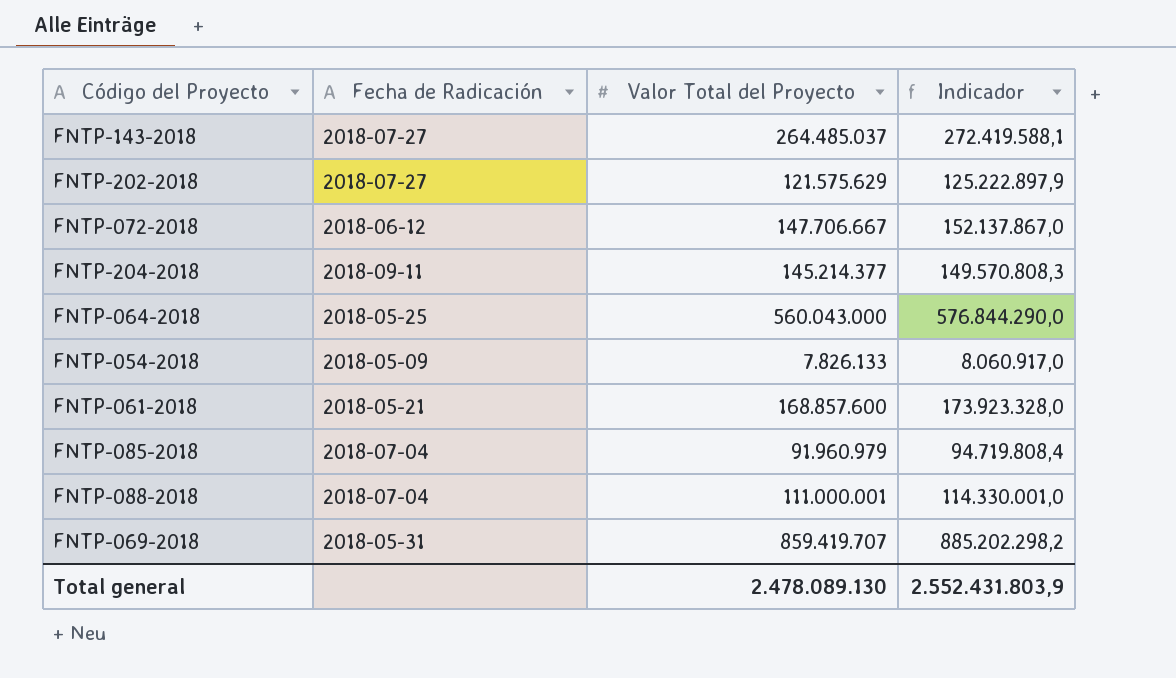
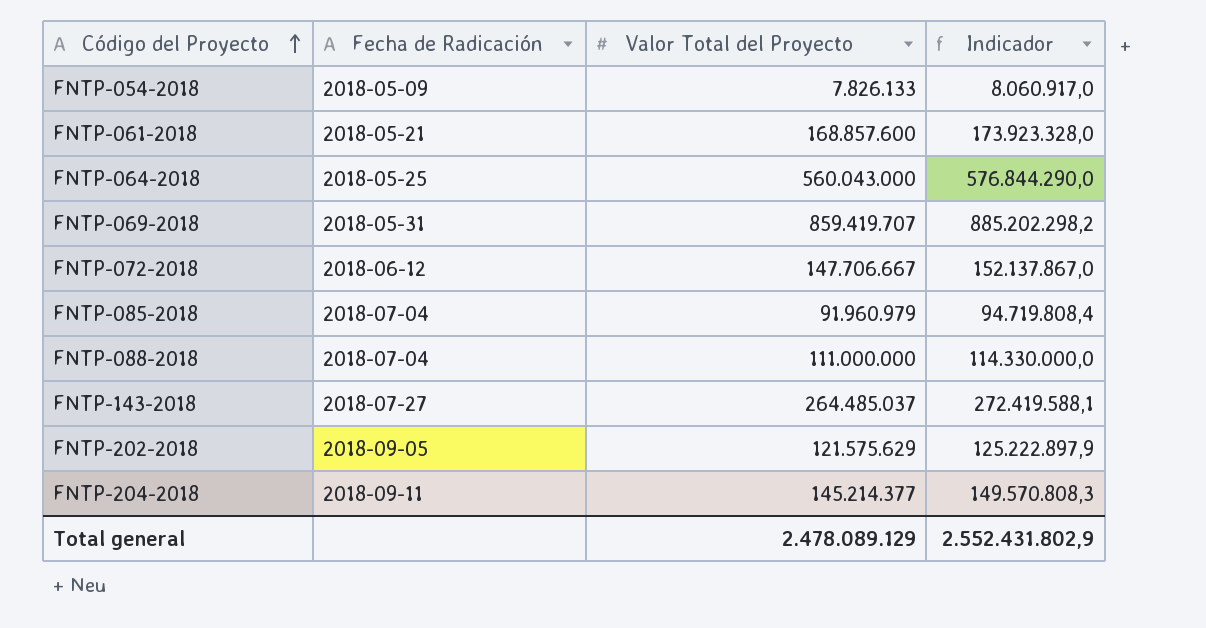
row order: none -> Código del Proyecto ascending
FNTP-088-2018 | Valor Total del Proyecto: 111.000.001 -> 111.000.000
FNTP-088-2018 | Indicador: 114.330.001,0 -> 114.330.000,0
FNTP-202-2018 | Fecha de Radicación: 2018-07-27 -> 2018-09-05
Total general | Valor Total del Proyecto: 2.478.089.130 -> 2.478.089.129
Total general | Indicador: 2.552.431.803,9 -> 2.552.431.802,9

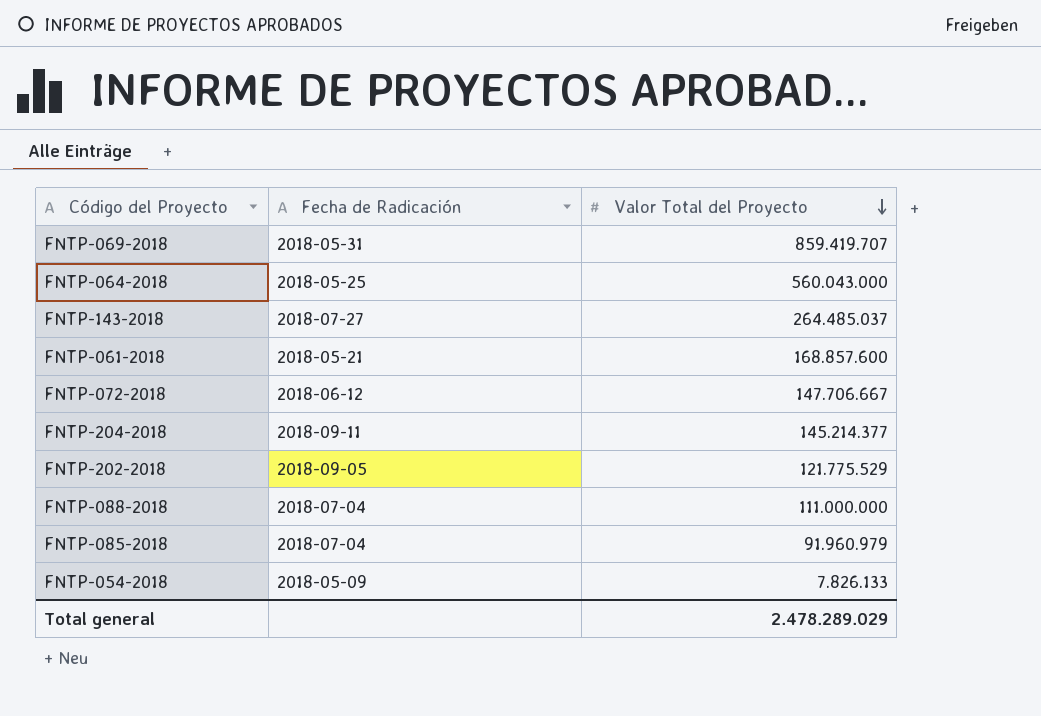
row order: Código del Proyecto ascending -> Valor Total del Proyecto descending
column Indicador | formula: [Valor Total del Proyecto] * 1,03 -> none
FNTP-202-2018 | Valor Total del Proyecto: 121.575.629 -> 121.775.529
Total general | Valor Total del Proyecto: 2.478.089.129 -> 2.478.289.029

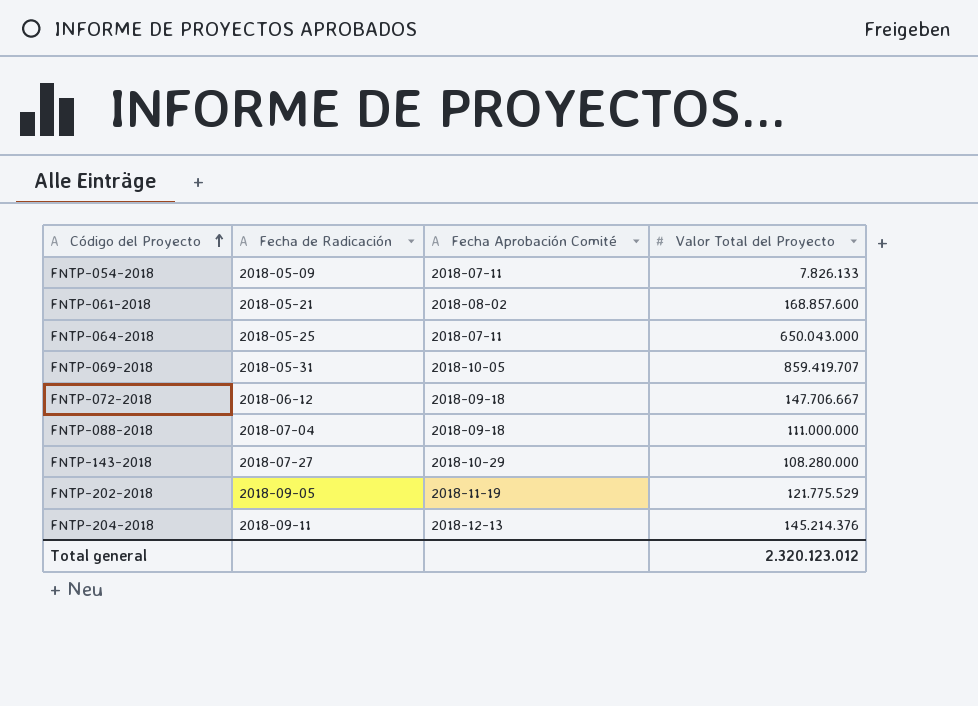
row order: Valor Total del Proyecto descending -> Código del Proyecto ascending
column Fecha Aprobación Comité | position: none -> 3
row FNTP-085-2018: 2018-07-04 | 91.960.979 -> none
FNTP-064-2018 | Valor Total del Proyecto: 560.043.000 -> 650.043.000
FNTP-143-2018 | Valor Total del Proyecto: 264.485.037 -> 108.280.000
FNTP-204-2018 | Valor Total del Proyecto: 145.214.377 -> 145.214.376
Total general | Valor Total del Proyecto: 2.478.289.029 -> 2.320.123.012

